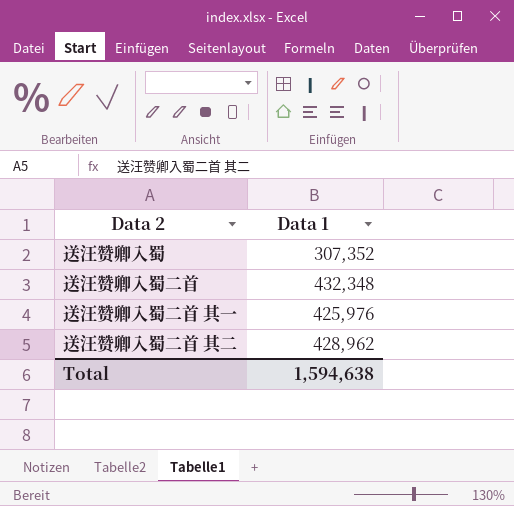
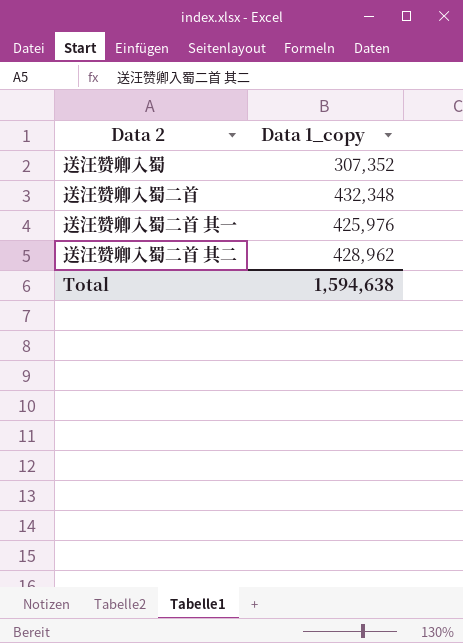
column name: Data 1 -> Data 1_copy

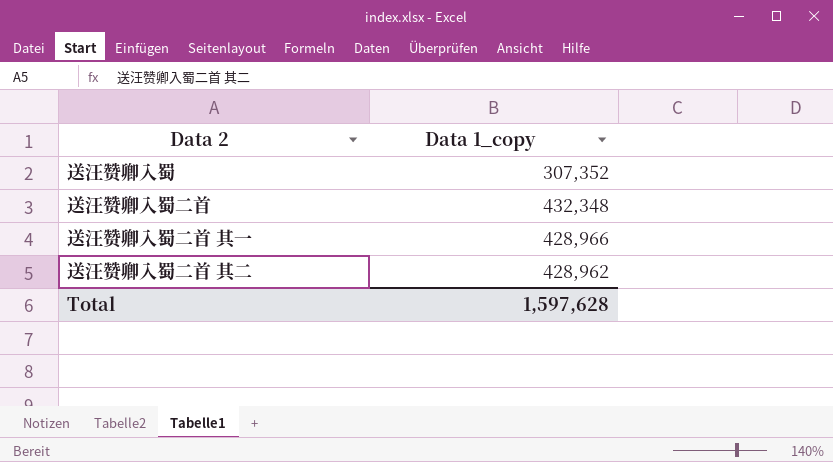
送汪赞卿入蜀二首 其一 | Data 1_copy: 425,976 -> 428,966
Total | Data 1_copy: 1,594,638 -> 1,597,628

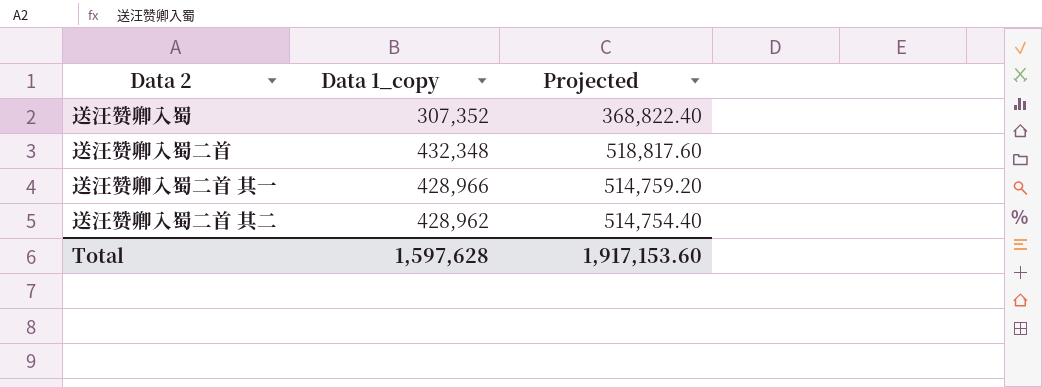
column Projected | formula: none -> [Data 1_copy] * 1.2

